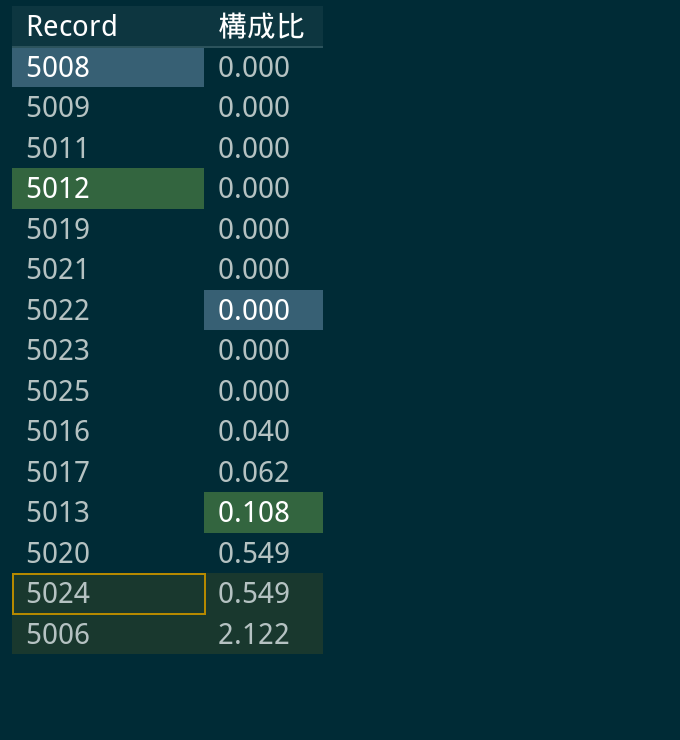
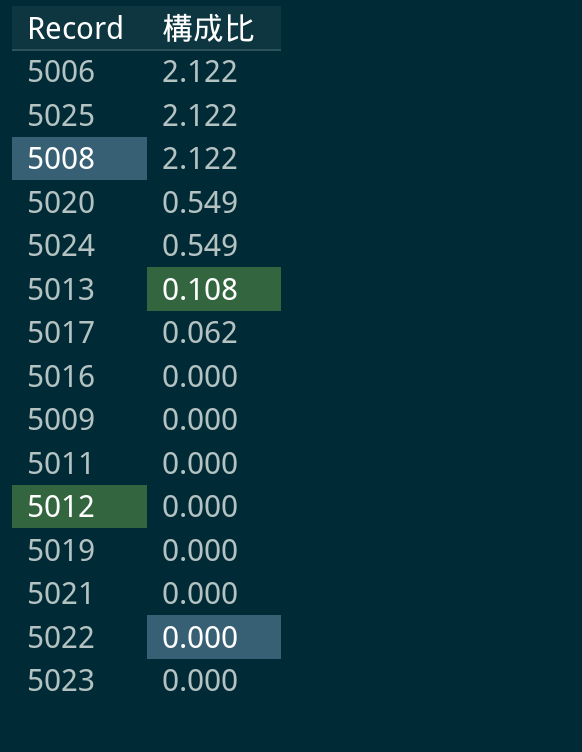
row order: 構成比 ascending -> 構成比 descending
5025 | 構成比: 0.000 -> 2.122
5008 | 構成比: 0.000 -> 2.122
5016 | 構成比: 0.040 -> 0.000

